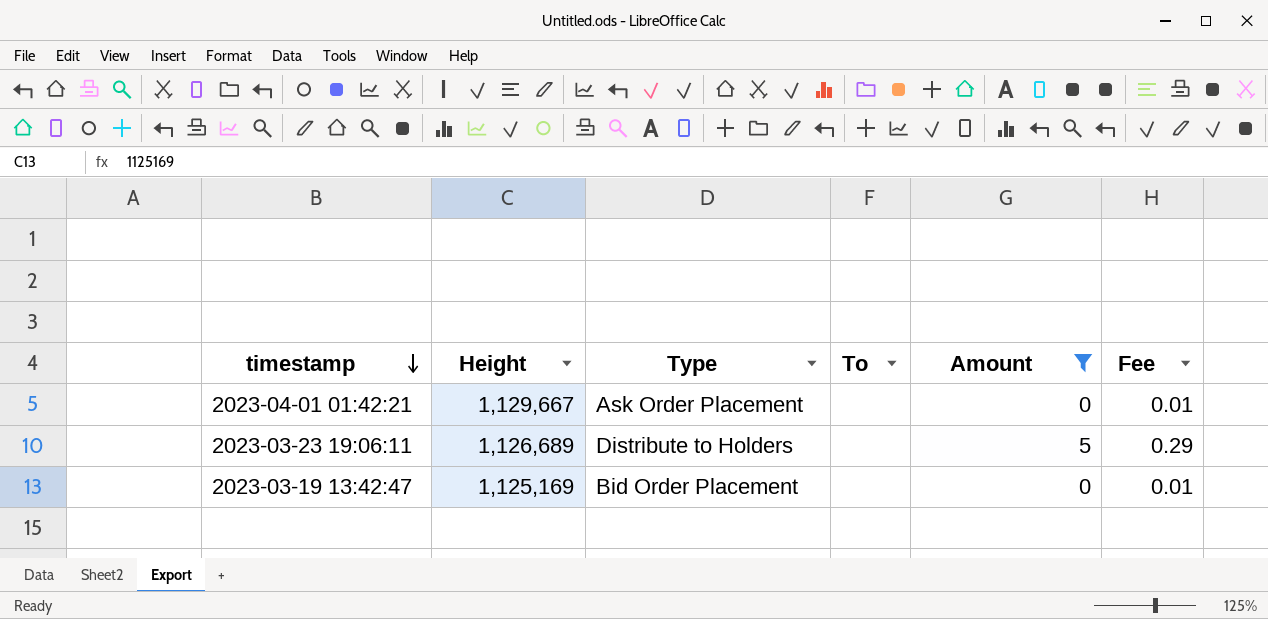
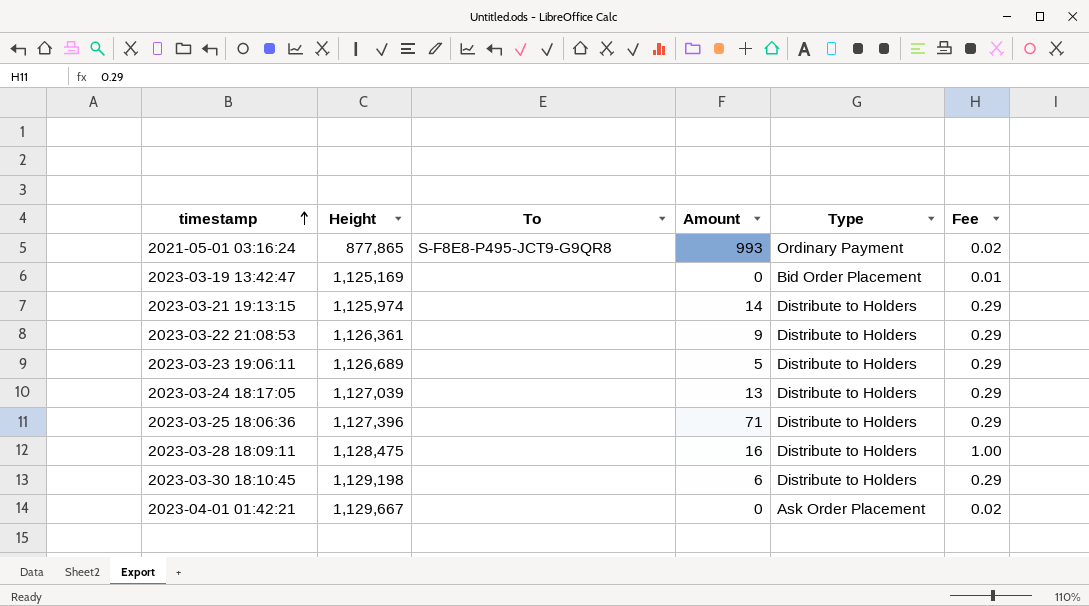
filter: Amount <= 5 -> none
row order: timestamp descending -> timestamp ascending
column Type | position: 3 -> 5
2023-04-01 01:42:21 | Fee: 0.01 -> 0.02

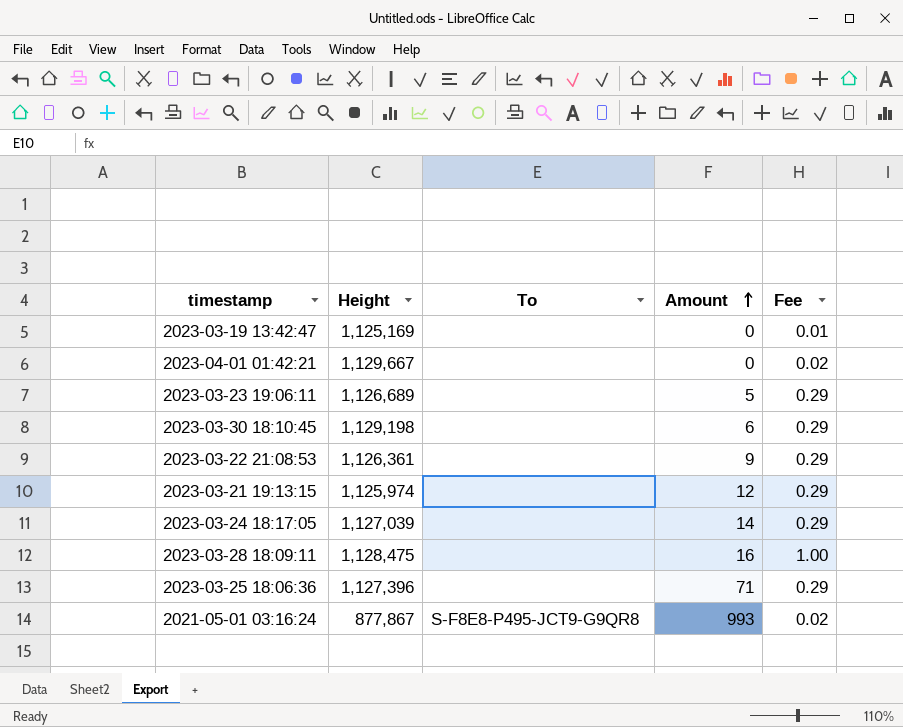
row order: timestamp ascending -> Amount ascending
column Type | position: 5 -> none
2023-03-21 19:13:15 | Amount: 14 -> 12
2023-03-24 18:17:05 | Amount: 13 -> 14
2021-05-01 03:16:24 | Height: 877,865 -> 877,867

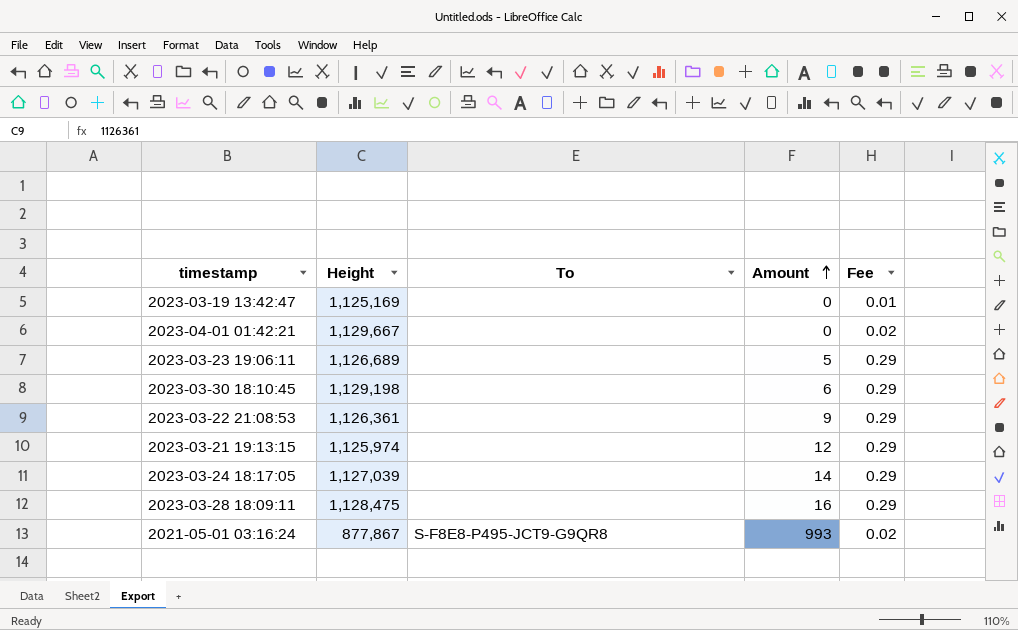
row 2023-03-25 18:06:36: 1,127,396 | none | 71 | 0.29 -> none
2023-03-28 18:09:11 | Fee: 1.00 -> 0.29

